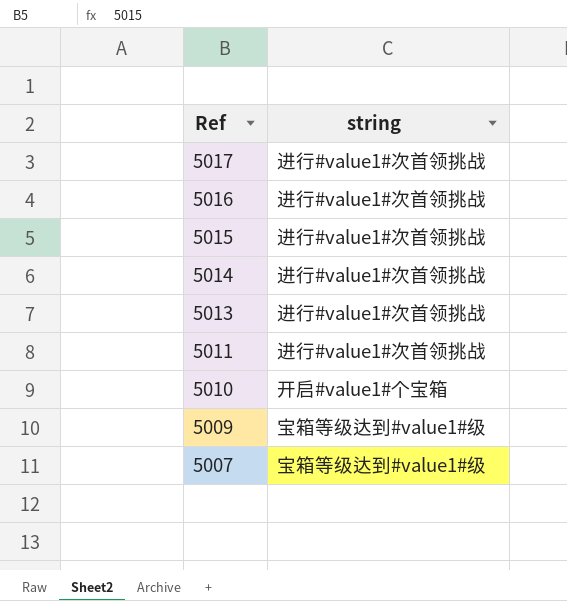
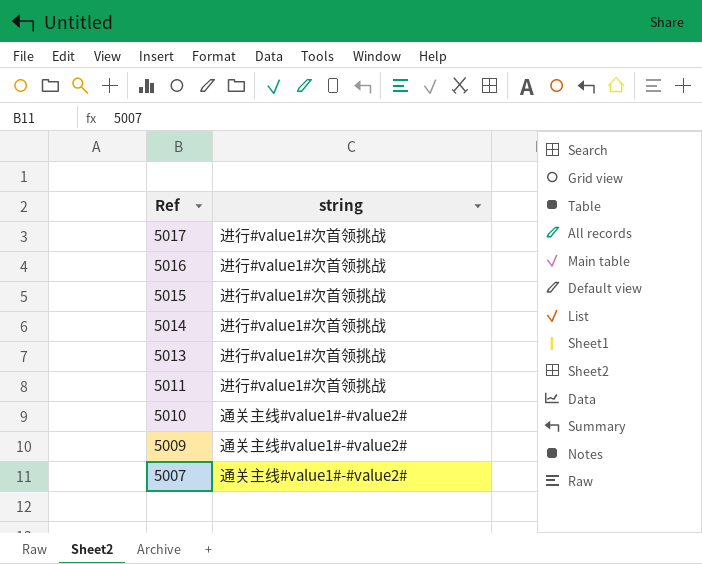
5010 | string: 开启#value1#个宝箱 -> 通关主线#value1#-#value2#
5009 | string: 宝箱等级达到#value1#级 -> 通关主线#value1#-#value2#
5007 | string: 宝箱等级达到#value1#级 -> 通关主线#value1#-#value2#

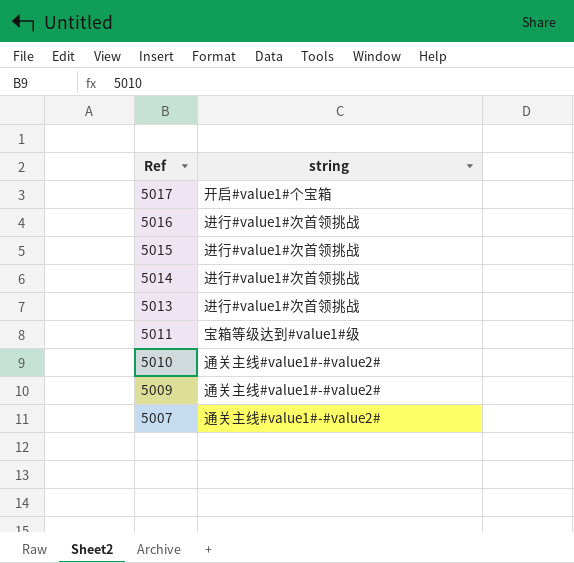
5017 | string: 进行#value1#次首领挑战 -> 开启#value1#个宝箱
5011 | string: 进行#value1#次首领挑战 -> 宝箱等级达到#value1#级

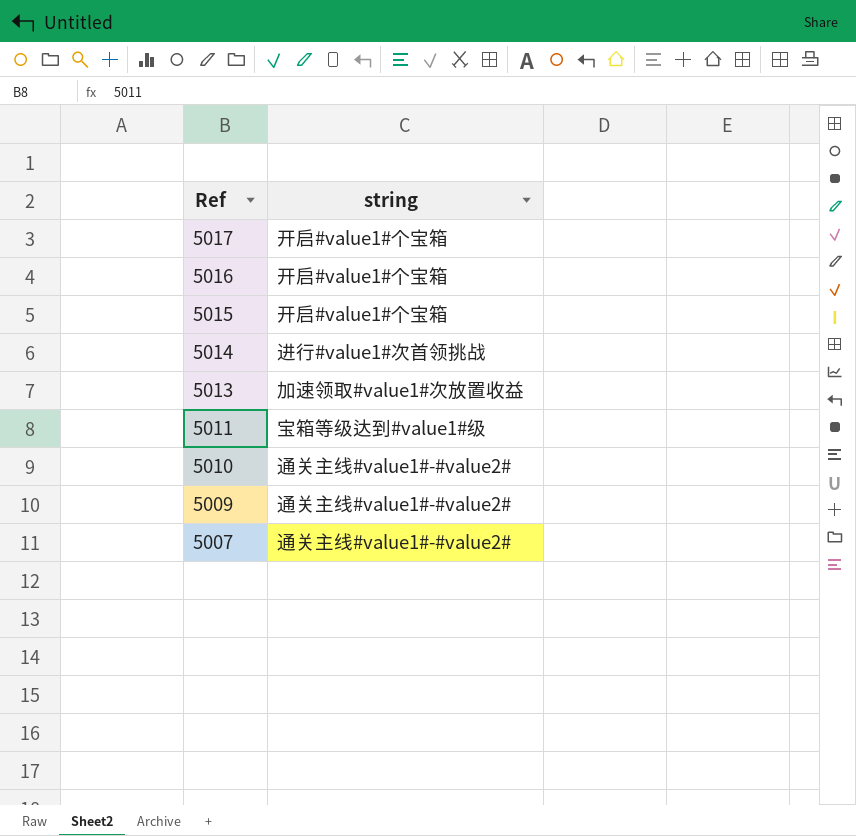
5016 | string: 进行#value1#次首领挑战 -> 开启#value1#个宝箱
5015 | string: 进行#value1#次首领挑战 -> 开启#value1#个宝箱
5013 | string: 进行#value1#次首领挑战 -> 加速领取#value1#次放置收益

